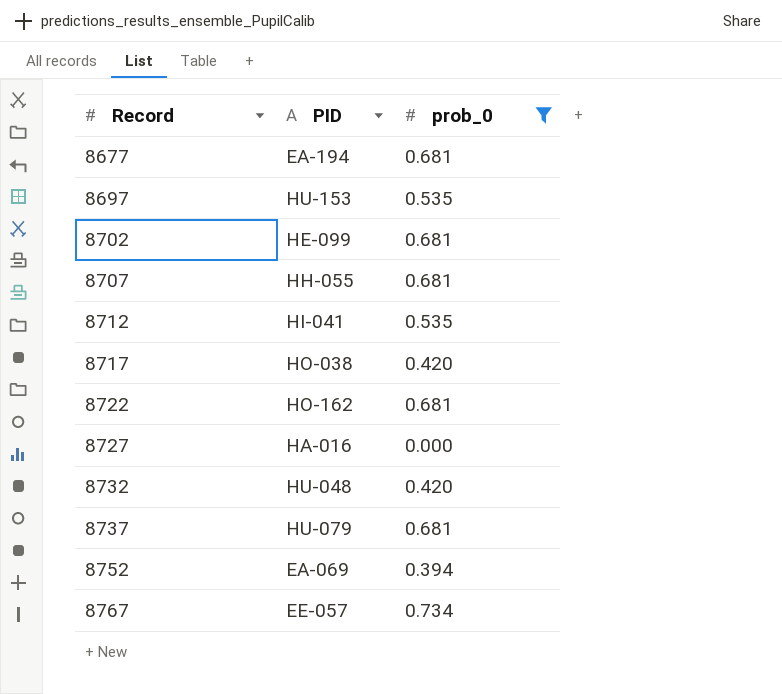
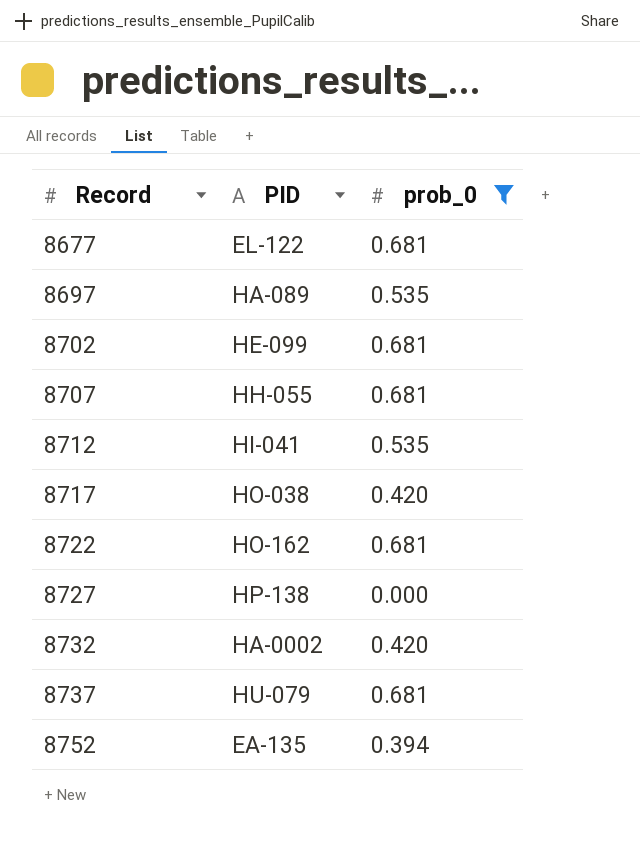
row 8767: EE-057 | 0.734 -> none
8677 | PID: EA-194 -> EL-122
8697 | PID: HU-153 -> HA-089
8727 | PID: HA-016 -> HP-138
8732 | PID: HU-048 -> HA-0002
8752 | PID: EA-069 -> EA-135

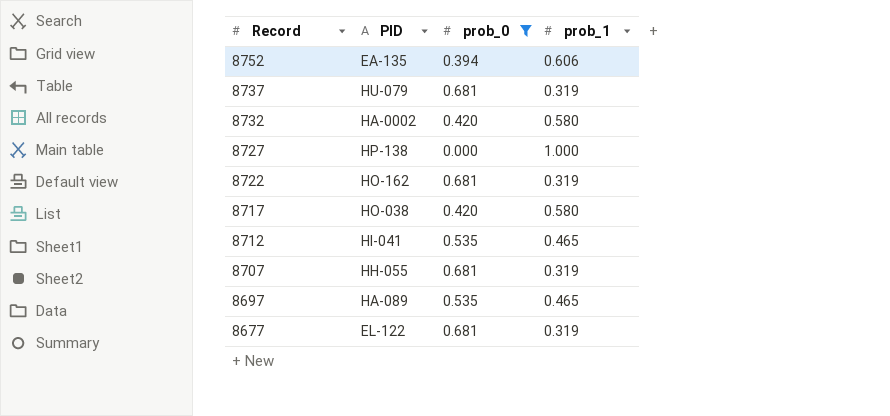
row order: Record ascending -> Record descending
column prob_1 | position: none -> 4
row 8702: HE-099 | 0.681 -> none

